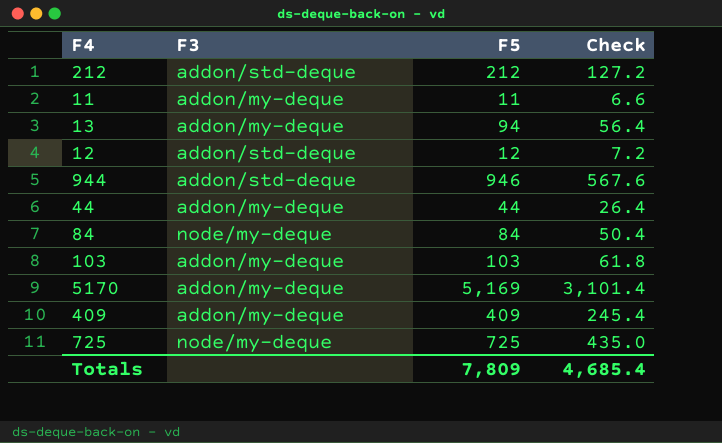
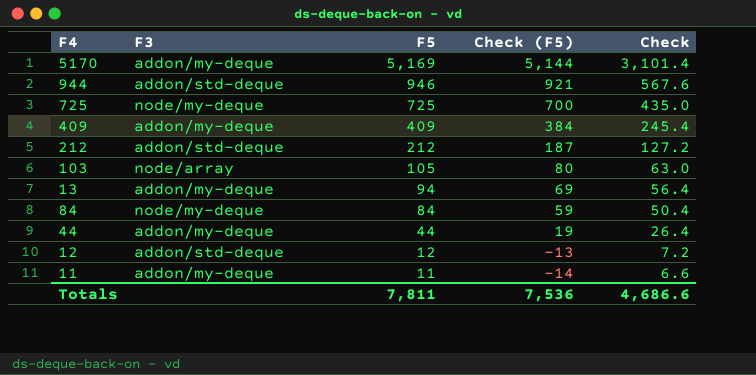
row order: none -> F5 descending
column Check (F5) | formula: none -> [F5] - 25
103 | F3: addon/my-deque -> node/array
103 | F5: 103 -> 105
103 | Check: 61.8 -> 63.0
Totals | F5: 7,809 -> 7,811
Totals | Check: 4,685.4 -> 4,686.6

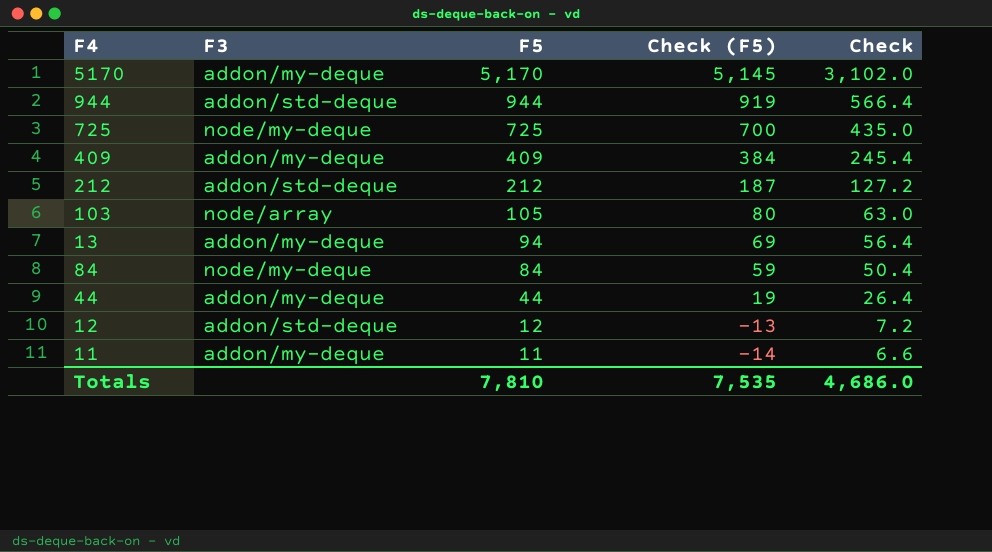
5170 | F5: 5,169 -> 5,170
5170 | Check (F5): 5,144 -> 5,145
5170 | Check: 3,101.4 -> 3,102.0
944 | F5: 946 -> 944
944 | Check (F5): 921 -> 919
944 | Check: 567.6 -> 566.4
Totals | F5: 7,811 -> 7,810
Totals | Check (F5): 7,536 -> 7,535
Totals | Check: 4,686.6 -> 4,686.0

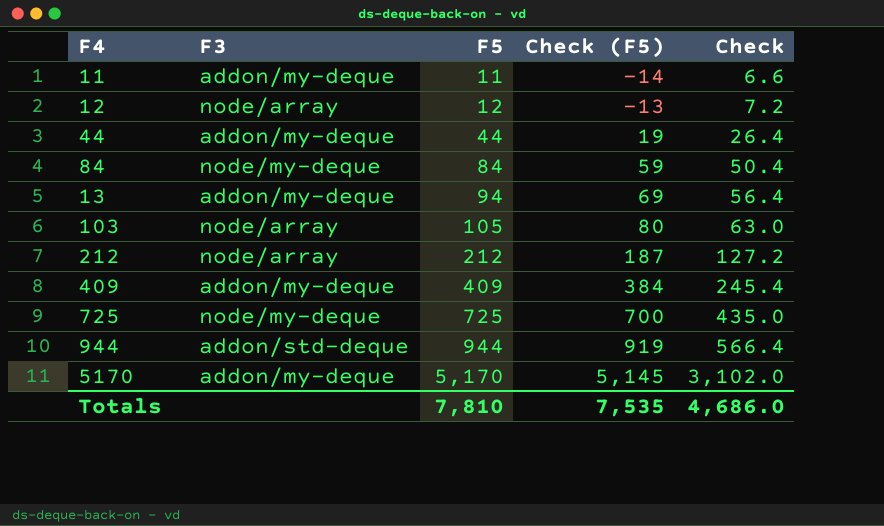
row order: F5 descending -> F5 ascending
12 | F3: addon/std-deque -> node/array
212 | F3: addon/std-deque -> node/array

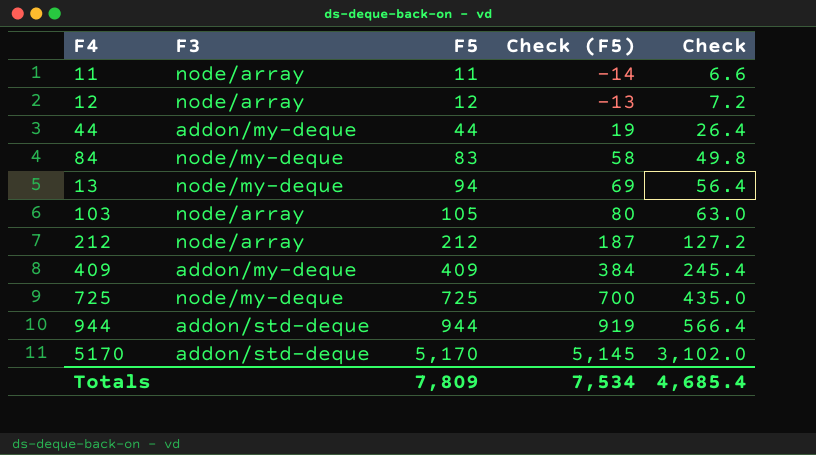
11 | F3: addon/my-deque -> node/array
84 | F5: 84 -> 83
84 | Check (F5): 59 -> 58
84 | Check: 50.4 -> 49.8
13 | F3: addon/my-deque -> node/my-deque
5170 | F3: addon/my-deque -> addon/std-deque
Totals | F5: 7,810 -> 7,809
Totals | Check (F5): 7,535 -> 7,534
Totals | Check: 4,686.0 -> 4,685.4

